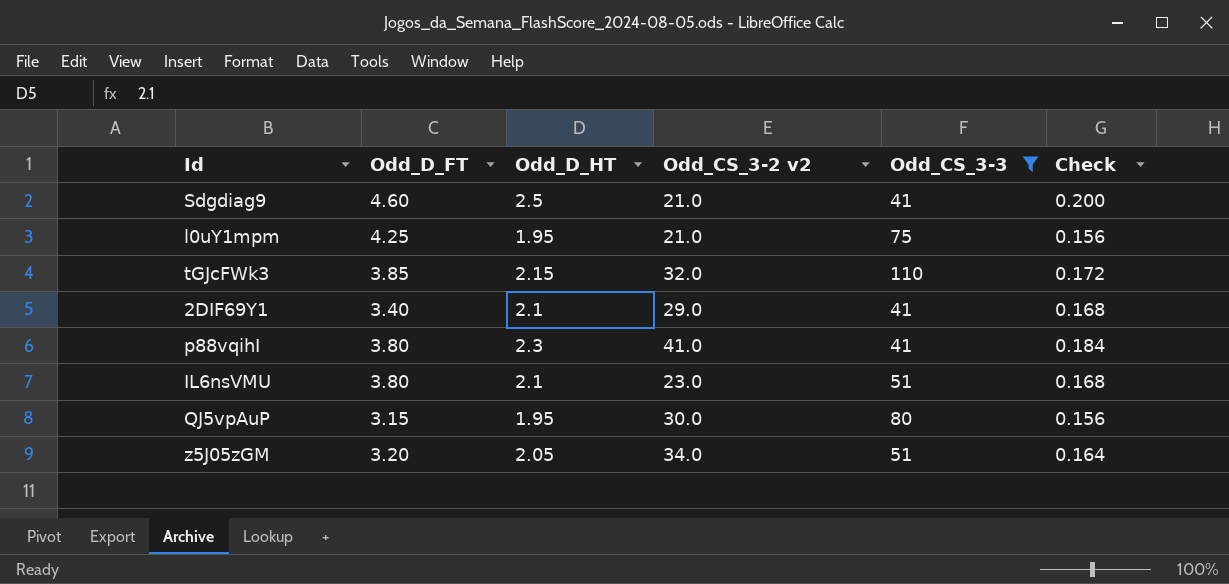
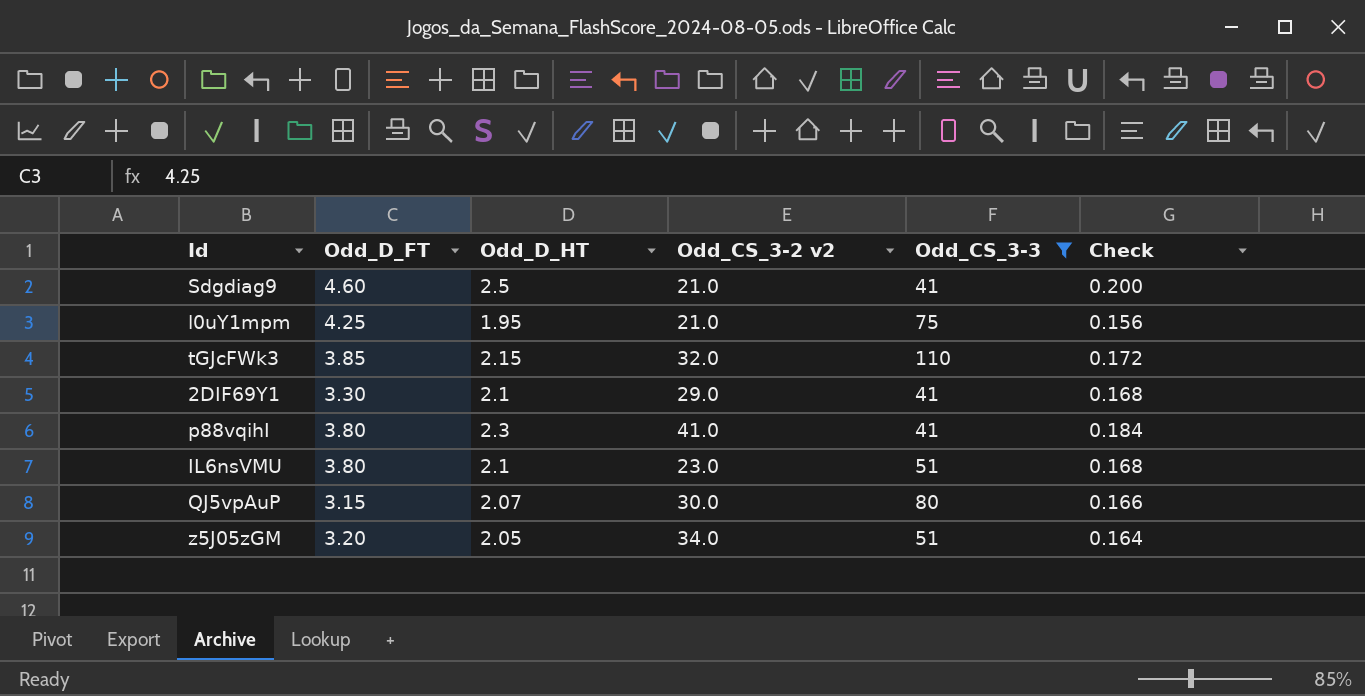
2DIF69Y1 | Odd_D_FT: 3.40 -> 3.30
QJ5vpAuP | Odd_D_HT: 1.95 -> 2.07
QJ5vpAuP | Check: 0.156 -> 0.166

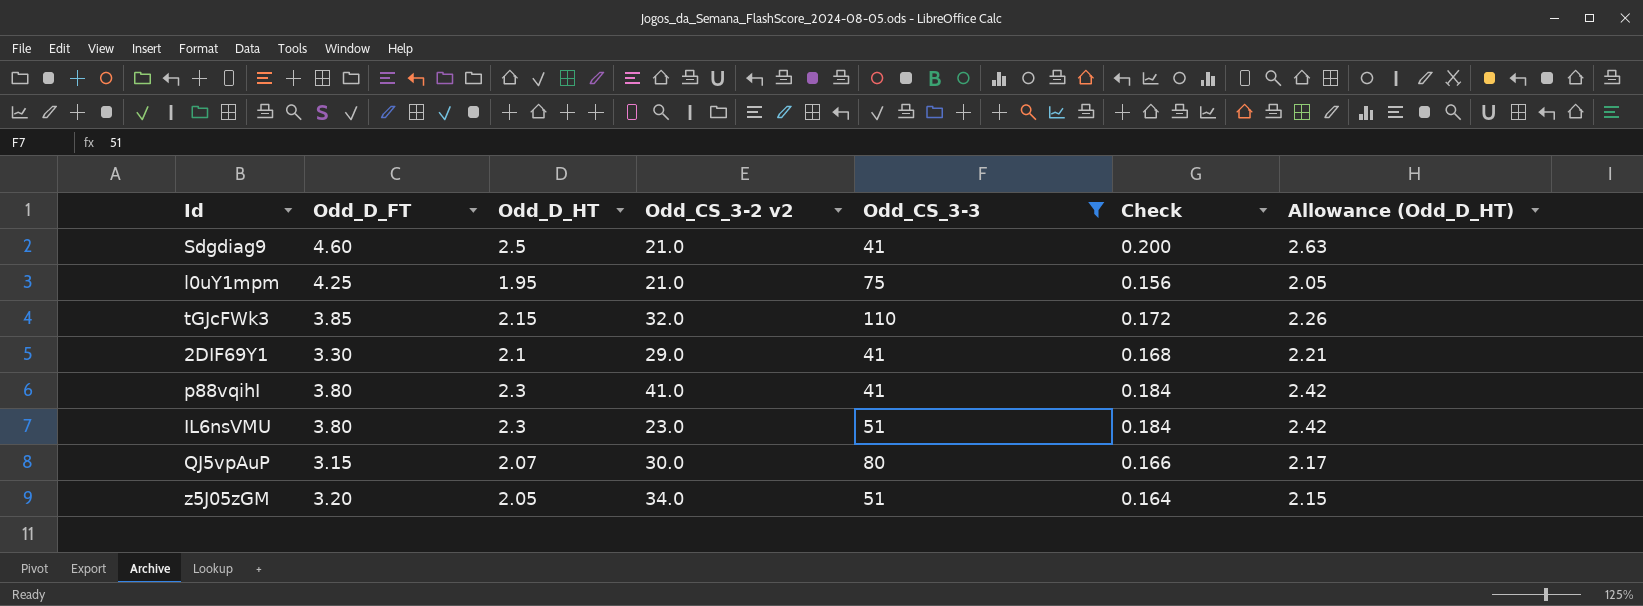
column Allowance (Odd_D_HT) | formula: none -> [Odd_D_HT] * 1.05
IL6nsVMU | Odd_D_HT: 2.1 -> 2.3
IL6nsVMU | Check: 0.168 -> 0.184

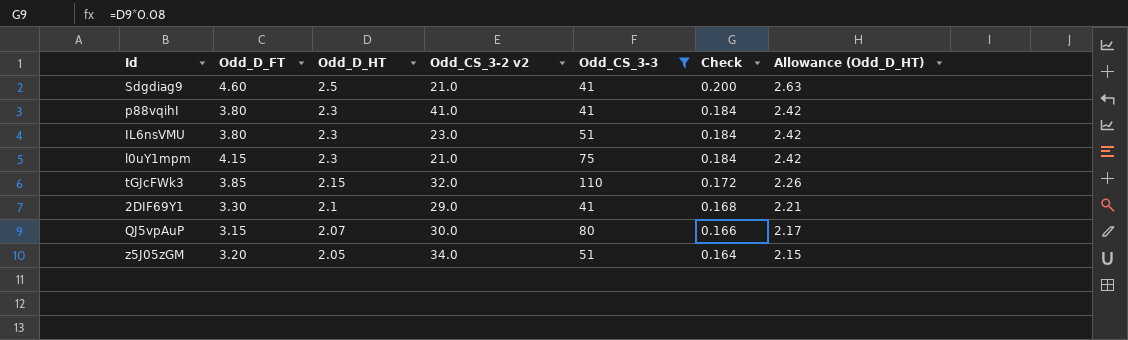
row order: none -> Odd_D_HT descending
l0uY1mpm | Odd_D_FT: 4.25 -> 4.15
l0uY1mpm | Odd_D_HT: 1.95 -> 2.3
l0uY1mpm | Check: 0.156 -> 0.184
l0uY1mpm | Allowance (Odd_D_HT): 2.05 -> 2.42

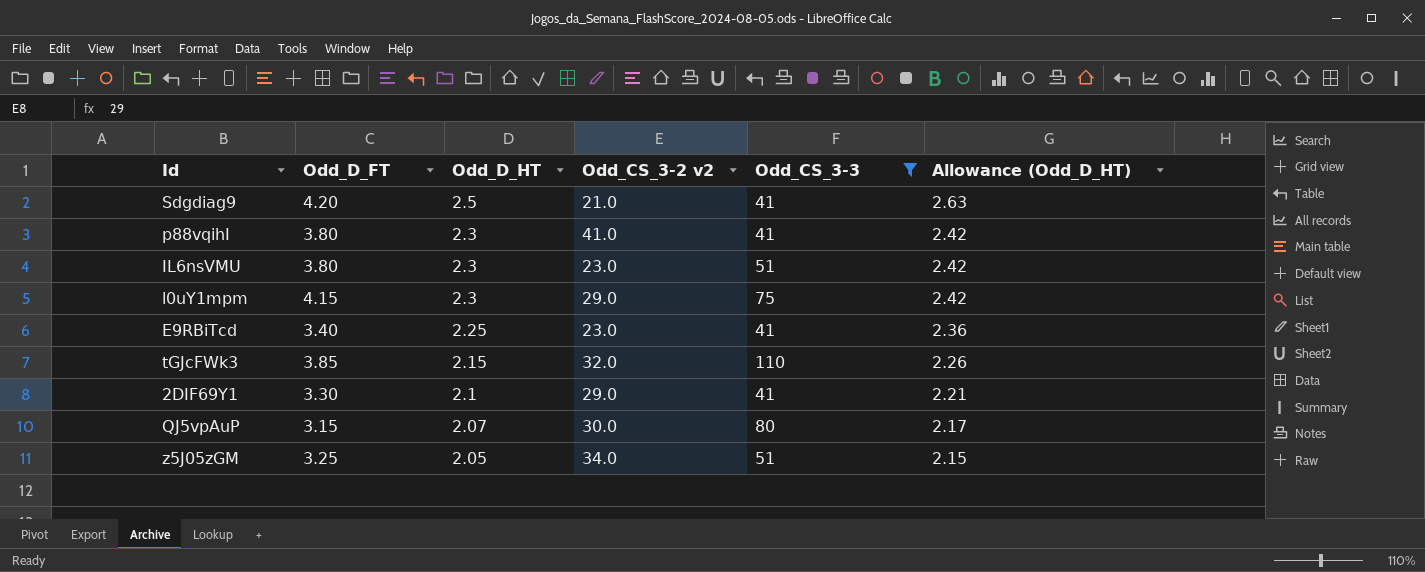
column Check | formula: [Odd_D_HT] * 0.08 -> none
Sdgdiag9 | Odd_D_FT: 4.60 -> 4.20
l0uY1mpm | Odd_CS_3-2 v2: 21.0 -> 29.0
row E9RBiTcd: none -> 3.40 | 2.25 | 23.0 | 41 | 2.36
z5J05zGM | Odd_D_FT: 3.20 -> 3.25

